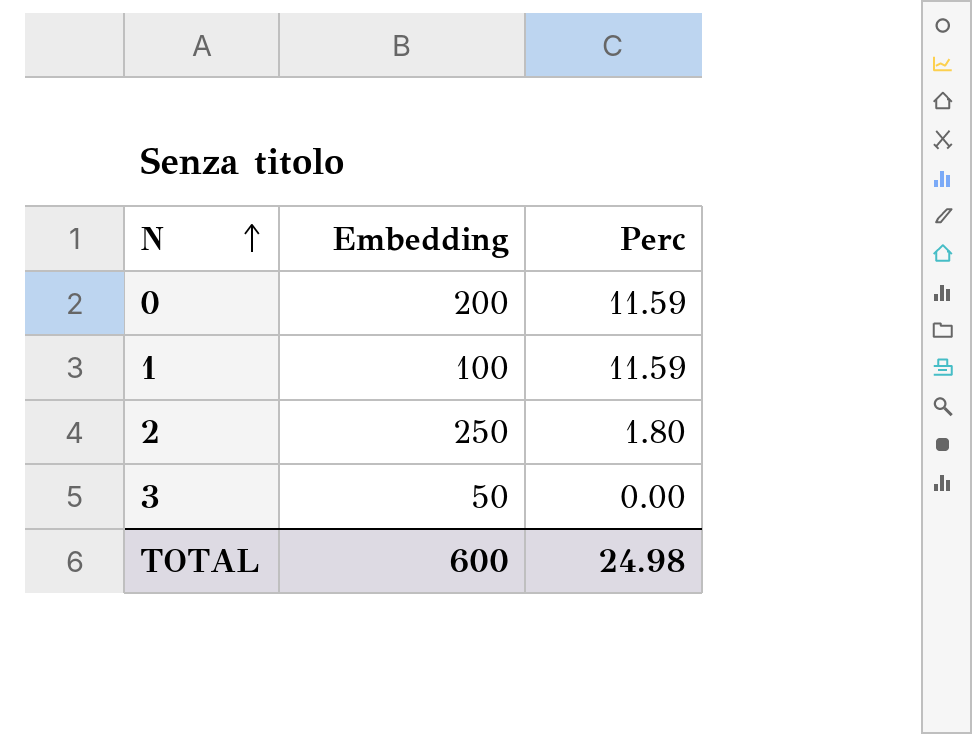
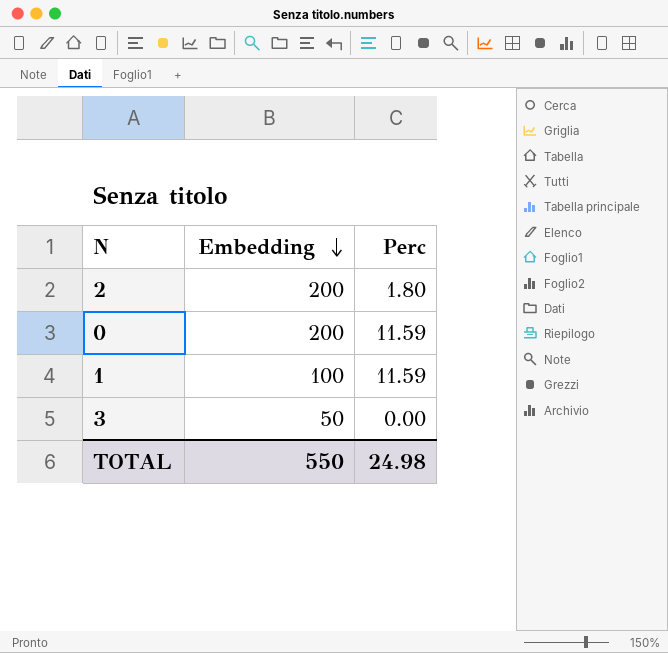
row order: N ascending -> Embedding descending
2 | Embedding: 250 -> 200
TOTAL | Embedding: 600 -> 550

